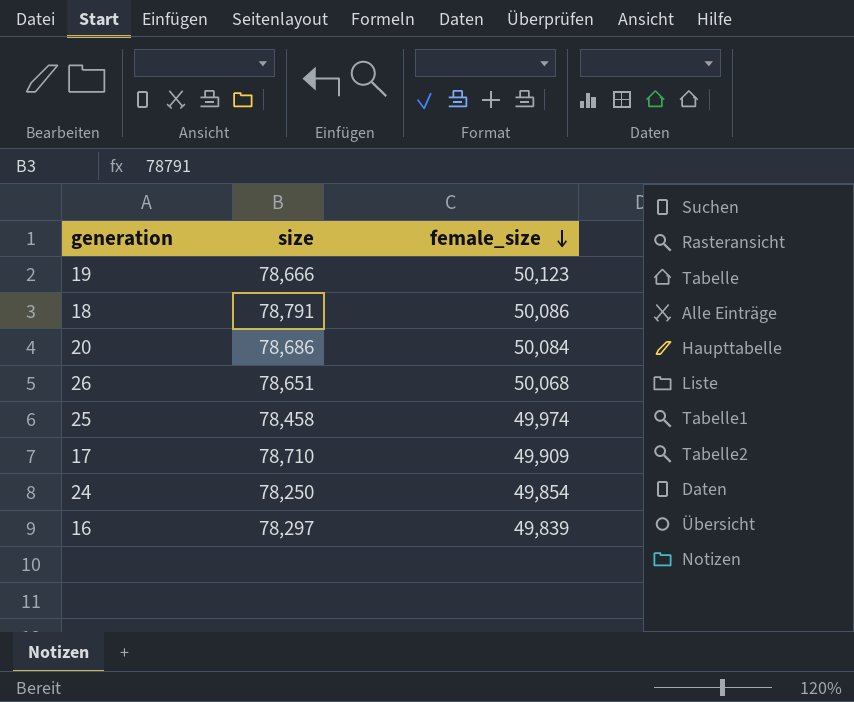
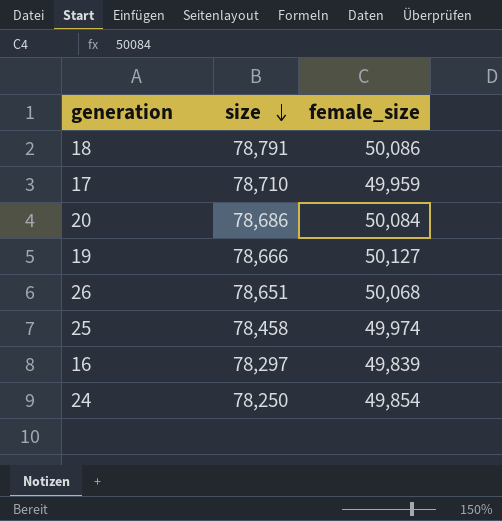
row order: female_size descending -> size descending
17 | female_size: 49,909 -> 49,959
19 | female_size: 50,123 -> 50,127

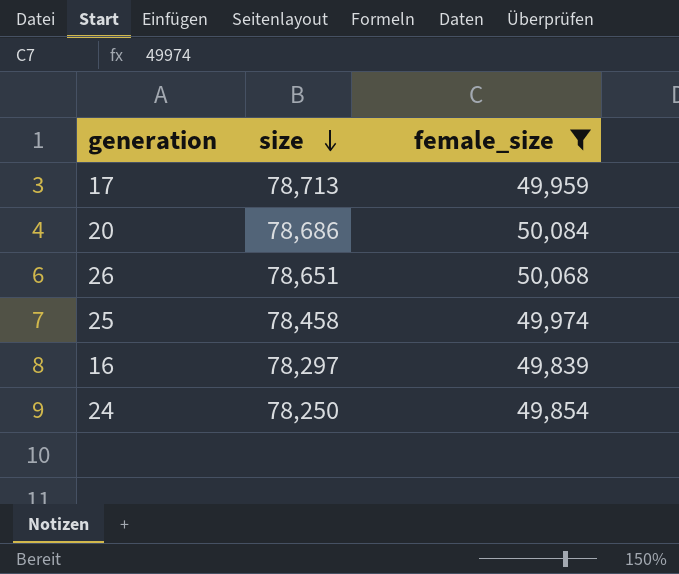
filter: none -> female_size <= 50,084
17 | size: 78,710 -> 78,713

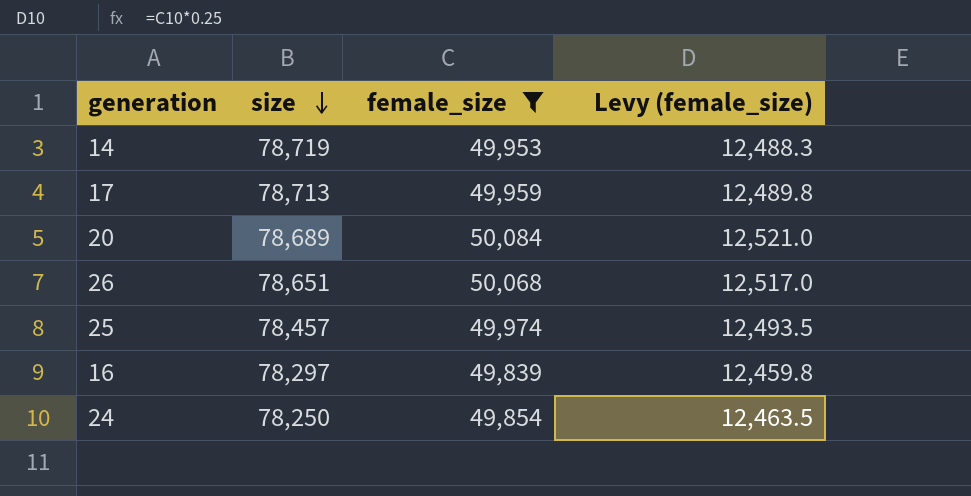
column Levy (female_size) | formula: none -> [female_size] * 0.25
row 14: none -> 78,719 | 49,953 | 12,488.3
20 | size: 78,686 -> 78,689
25 | size: 78,458 -> 78,457

